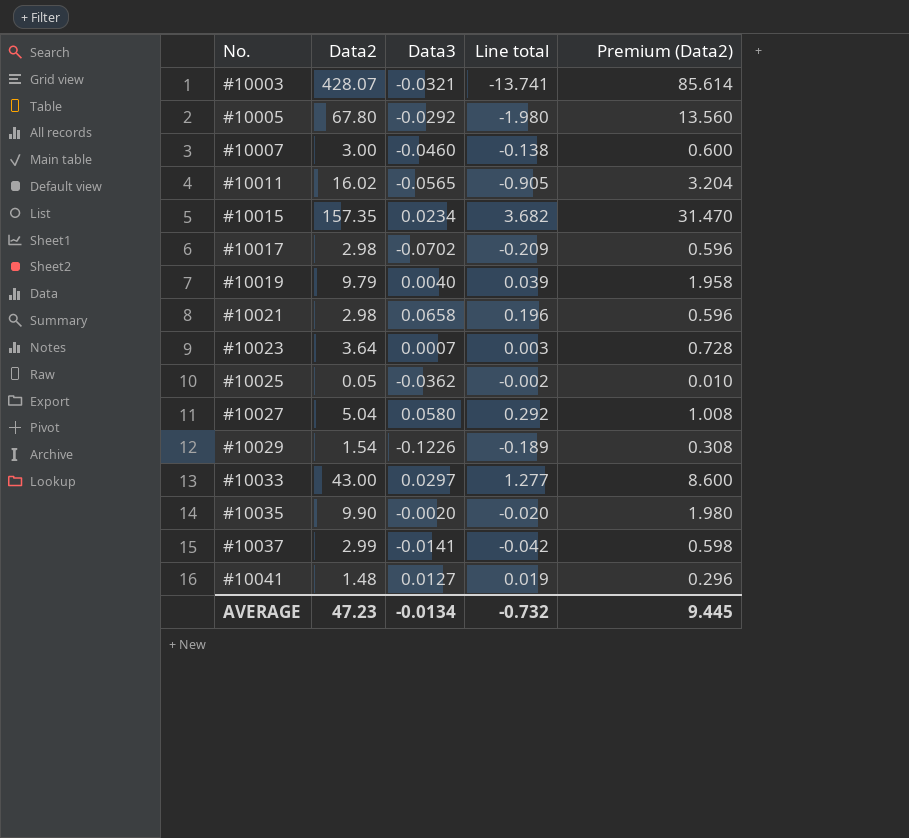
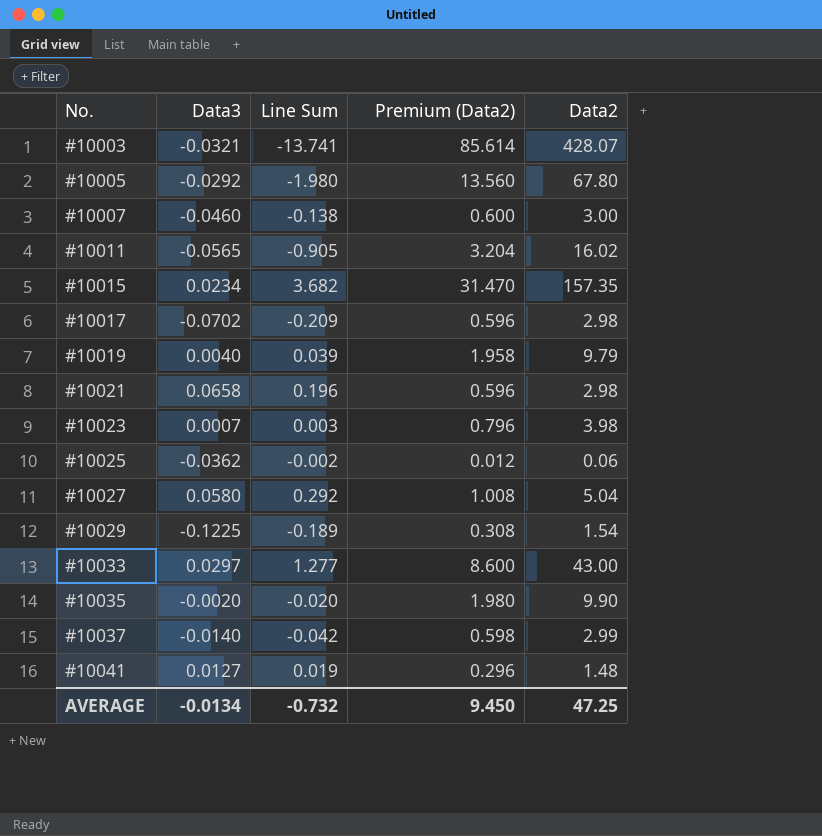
column name: Line total -> Line Sum
column Data2 | position: 2 -> 5
#10023 | Premium (Data2): 0.728 -> 0.796
#10023 | Data2: 3.64 -> 3.98
#10025 | Premium (Data2): 0.010 -> 0.012
#10025 | Data2: 0.05 -> 0.06
#10029 | Data3: -0.1226 -> -0.1225
#10037 | Data3: -0.0141 -> -0.0140
AVERAGE | Premium (Data2): 9.445 -> 9.450
AVERAGE | Data2: 47.23 -> 47.25

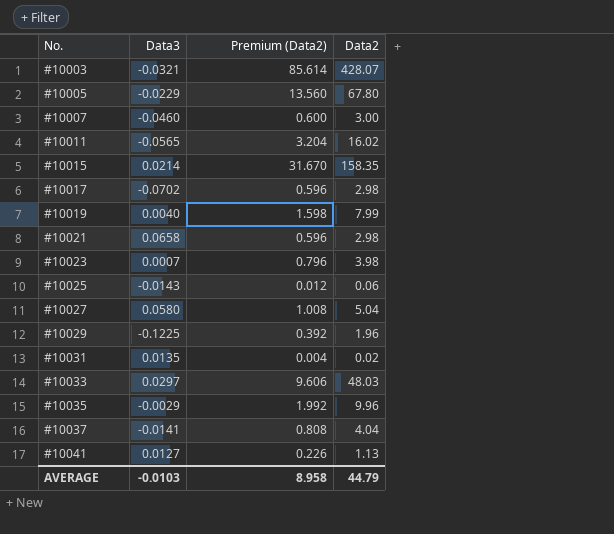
column Line Sum | formula: [Data3] * [Data2] -> none
#10005 | Data3: -0.0292 -> -0.0229
#10015 | Data3: 0.0234 -> 0.0214
#10015 | Premium (Data2): 31.470 -> 31.670
#10015 | Data2: 157.35 -> 158.35
#10019 | Premium (Data2): 1.958 -> 1.598
#10019 | Data2: 9.79 -> 7.99
#10025 | Data3: -0.0362 -> -0.0143
#10029 | Premium (Data2): 0.308 -> 0.392
#10029 | Data2: 1.54 -> 1.96
row #10031: none -> 0.0135 | 0.004 | 0.02
#10033 | Premium (Data2): 8.600 -> 9.606
#10033 | Data2: 43.00 -> 48.03
#10035 | Data3: -0.0020 -> -0.0029
#10035 | Premium (Data2): 1.980 -> 1.992
#10035 | Data2: 9.90 -> 9.96
#10037 | Data3: -0.0140 -> -0.0141
#10037 | Premium (Data2): 0.598 -> 0.808
#10037 | Data2: 2.99 -> 4.04
#10041 | Premium (Data2): 0.296 -> 0.226
#10041 | Data2: 1.48 -> 1.13
AVERAGE | Data3: -0.0134 -> -0.0103
AVERAGE | Premium (Data2): 9.450 -> 8.958
AVERAGE | Data2: 47.25 -> 44.79

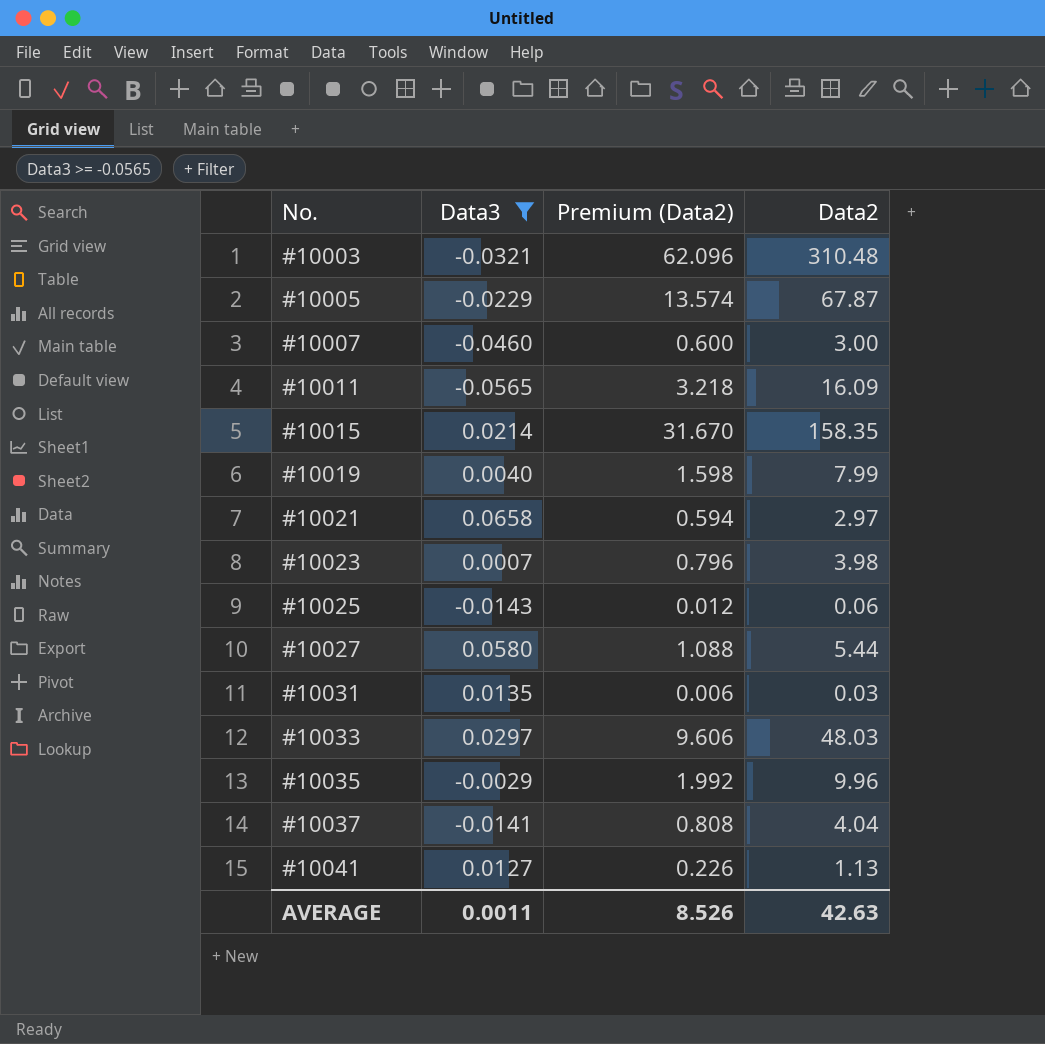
filter: none -> Data3 >= -0.0565
#10003 | Premium (Data2): 85.614 -> 62.096
#10003 | Data2: 428.07 -> 310.48
#10005 | Premium (Data2): 13.560 -> 13.574
#10005 | Data2: 67.80 -> 67.87
#10011 | Premium (Data2): 3.204 -> 3.218
#10011 | Data2: 16.02 -> 16.09
#10021 | Premium (Data2): 0.596 -> 0.594
#10021 | Data2: 2.98 -> 2.97
#10027 | Premium (Data2): 1.008 -> 1.088
#10027 | Data2: 5.04 -> 5.44
#10031 | Premium (Data2): 0.004 -> 0.006
#10031 | Data2: 0.02 -> 0.03
AVERAGE | Data3: -0.0103 -> 0.0011
AVERAGE | Premium (Data2): 8.958 -> 8.526
AVERAGE | Data2: 44.79 -> 42.63

